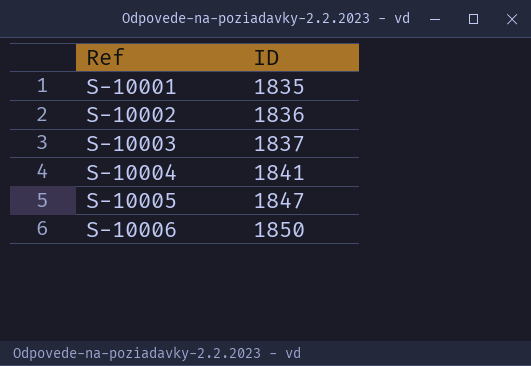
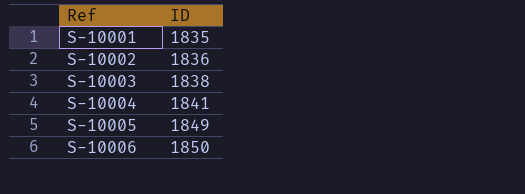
S-10003 | ID: 1837 -> 1838
S-10005 | ID: 1847 -> 1849

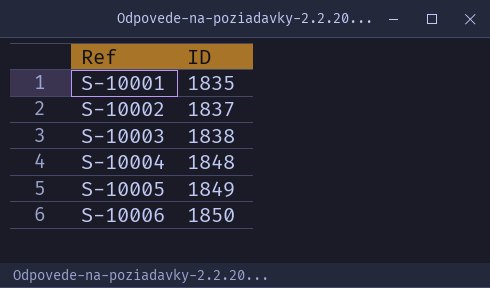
S-10002 | ID: 1836 -> 1837
S-10004 | ID: 1841 -> 1848

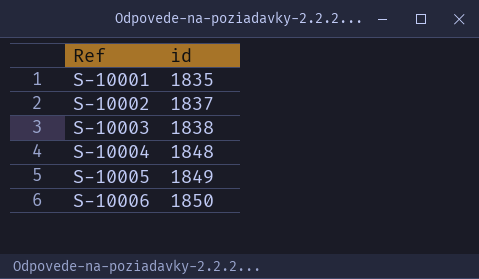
column name: ID -> id

